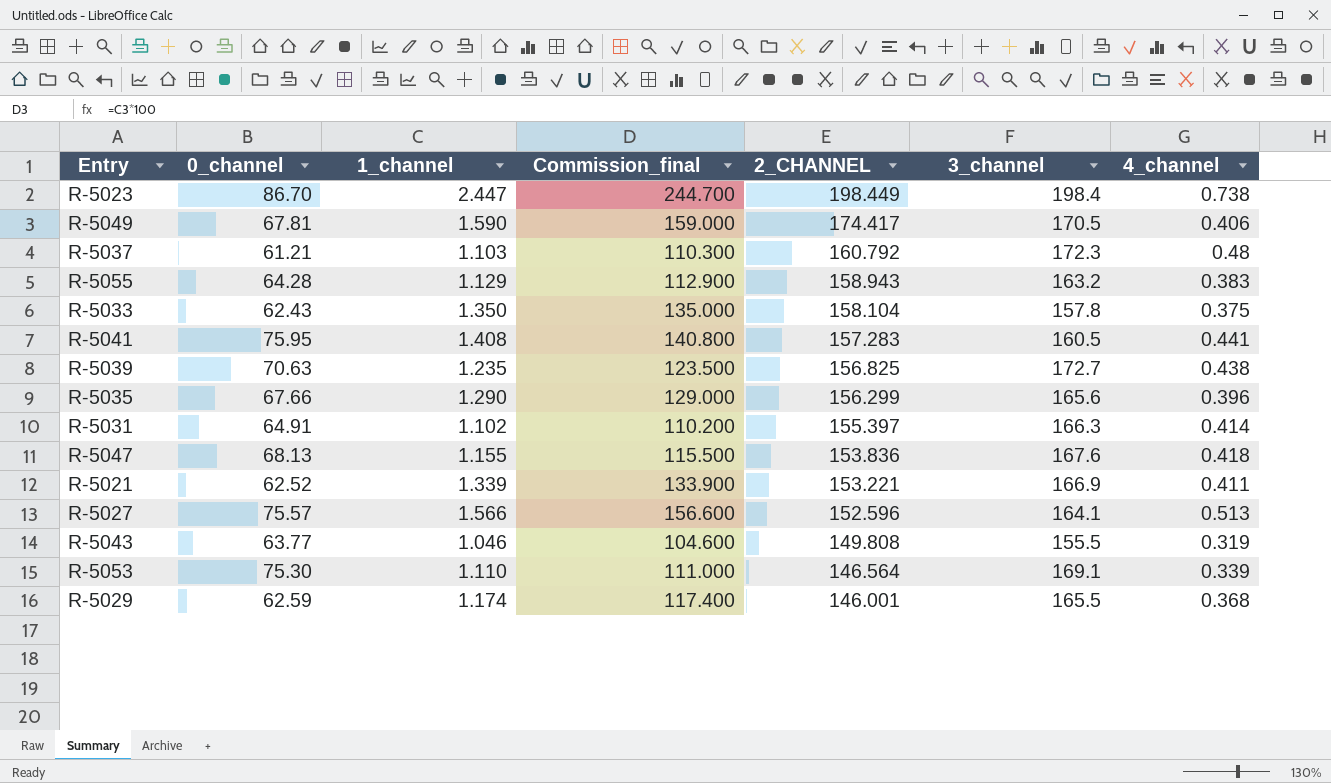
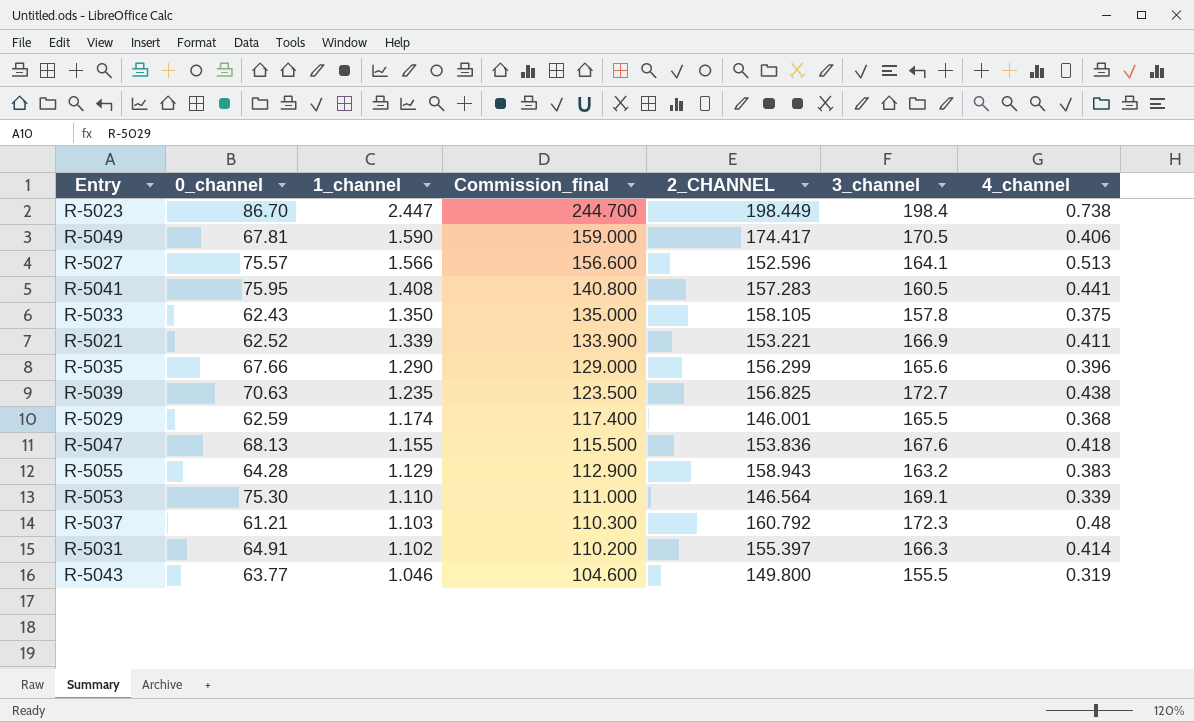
row order: 2_CHANNEL descending -> 1_channel descending
R-5033 | 2_CHANNEL: 158.104 -> 158.105
R-5043 | 2_CHANNEL: 149.808 -> 149.800

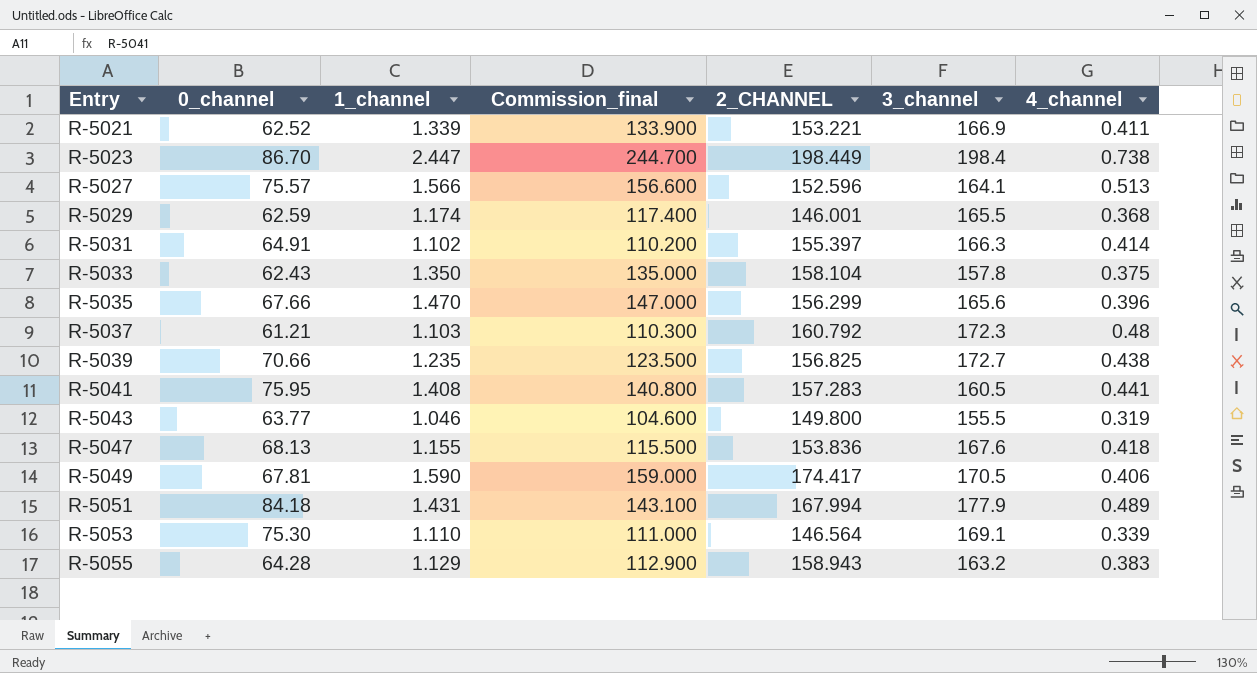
row order: 1_channel descending -> Entry ascending
R-5033 | 2_CHANNEL: 158.105 -> 158.104
R-5035 | 1_channel: 1.290 -> 1.470
R-5035 | Commission_final: 129.000 -> 147.000
R-5039 | 0_channel: 70.63 -> 70.66
row R-5051: none -> 84.18 | 1.431 | 143.100 | 167.994 | 177.9 | 0.489

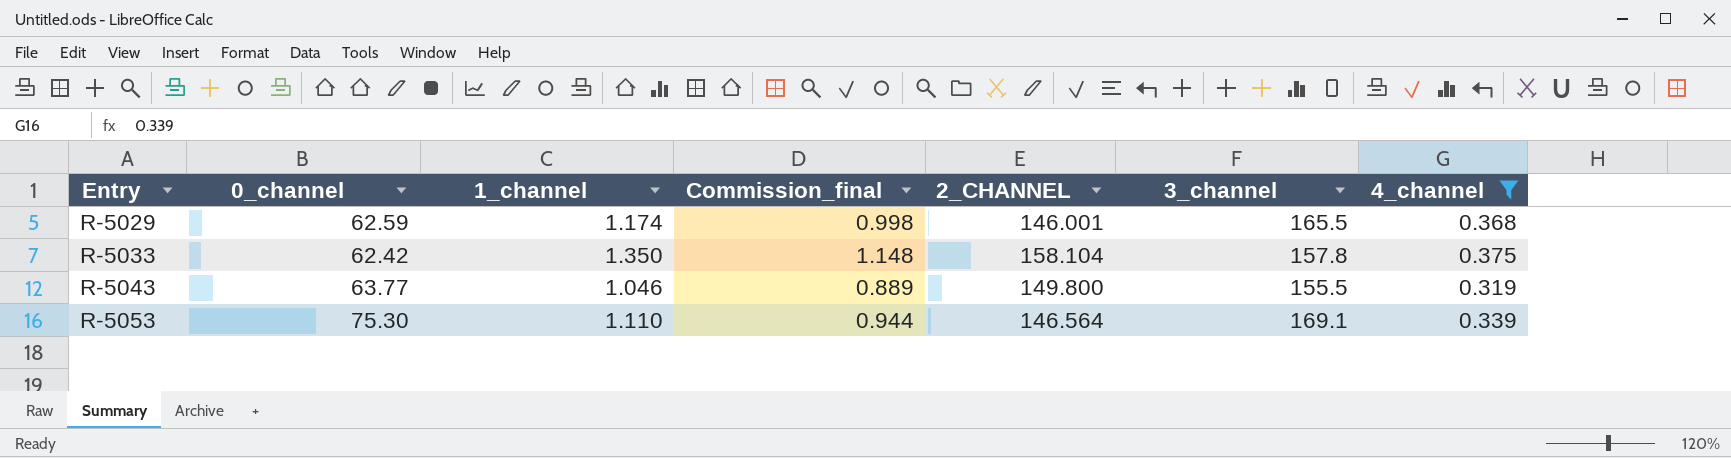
filter: none -> 4_channel <= 0.375
column Commission_final | formula: [1_channel] * 100 -> [1_channel] * 0.85
R-5033 | 0_channel: 62.43 -> 62.42

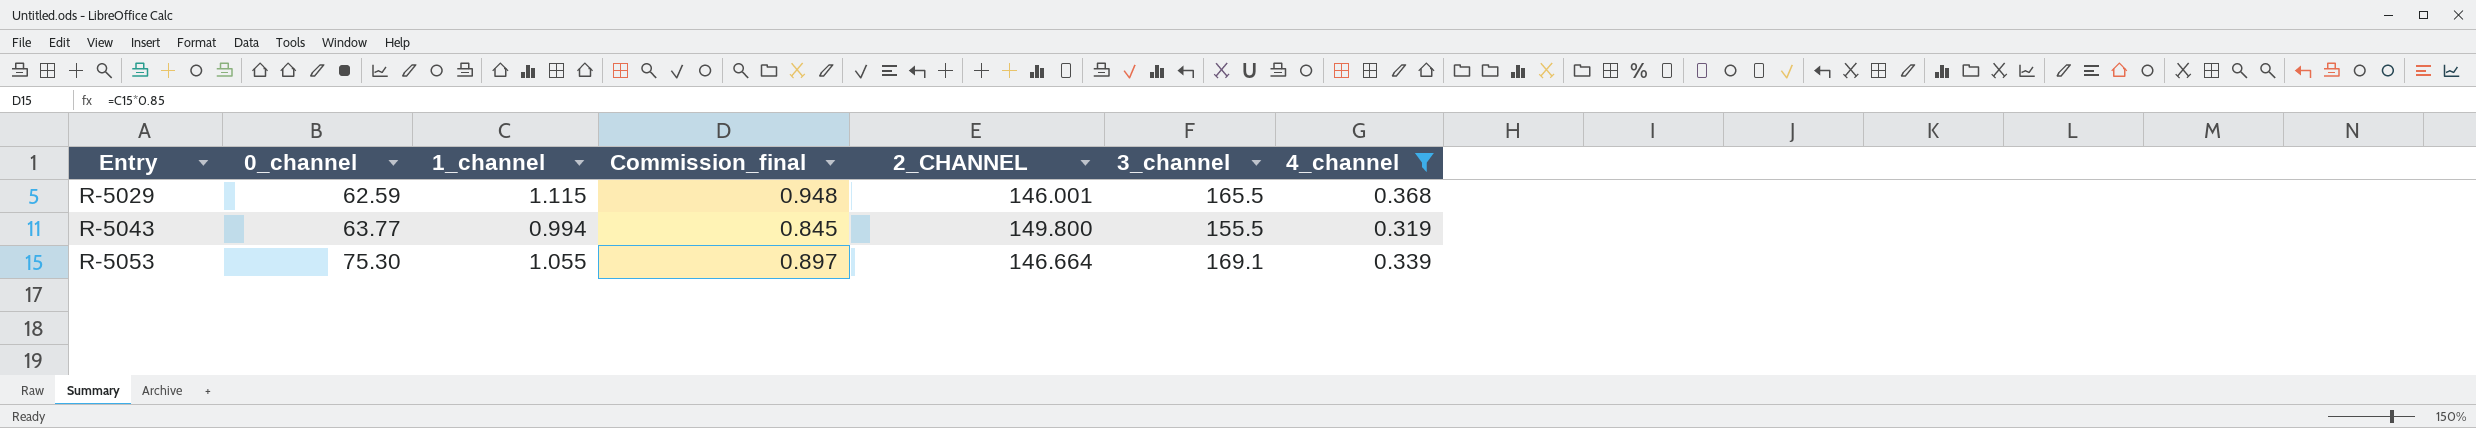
row R-5033: 62.42 | 1.350 | 1.148 | 158.104 | 157.8 | 0.375 -> none
R-5029 | 1_channel: 1.174 -> 1.115
R-5029 | Commission_final: 0.998 -> 0.948
R-5043 | 1_channel: 1.046 -> 0.994
R-5043 | Commission_final: 0.889 -> 0.845
R-5053 | 1_channel: 1.110 -> 1.055
R-5053 | Commission_final: 0.944 -> 0.897
R-5053 | 2_CHANNEL: 146.564 -> 146.664

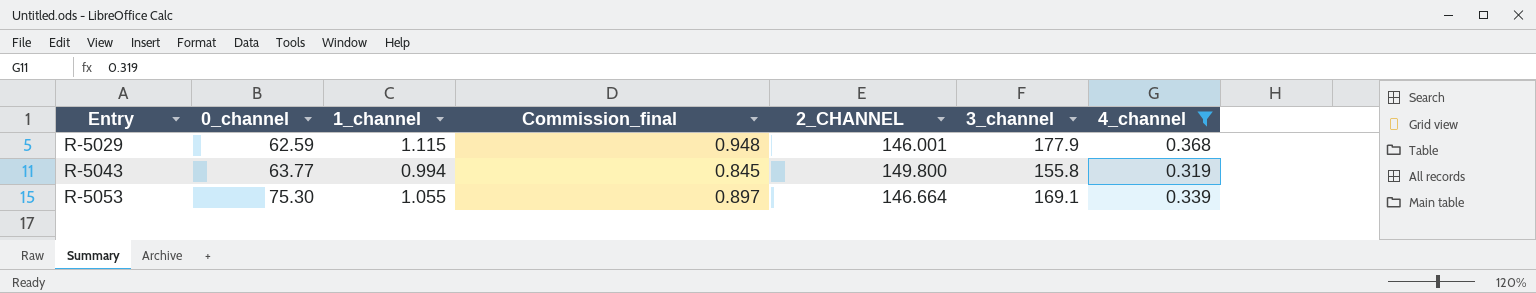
R-5029 | 3_channel: 165.5 -> 177.9
R-5043 | 3_channel: 155.5 -> 155.8

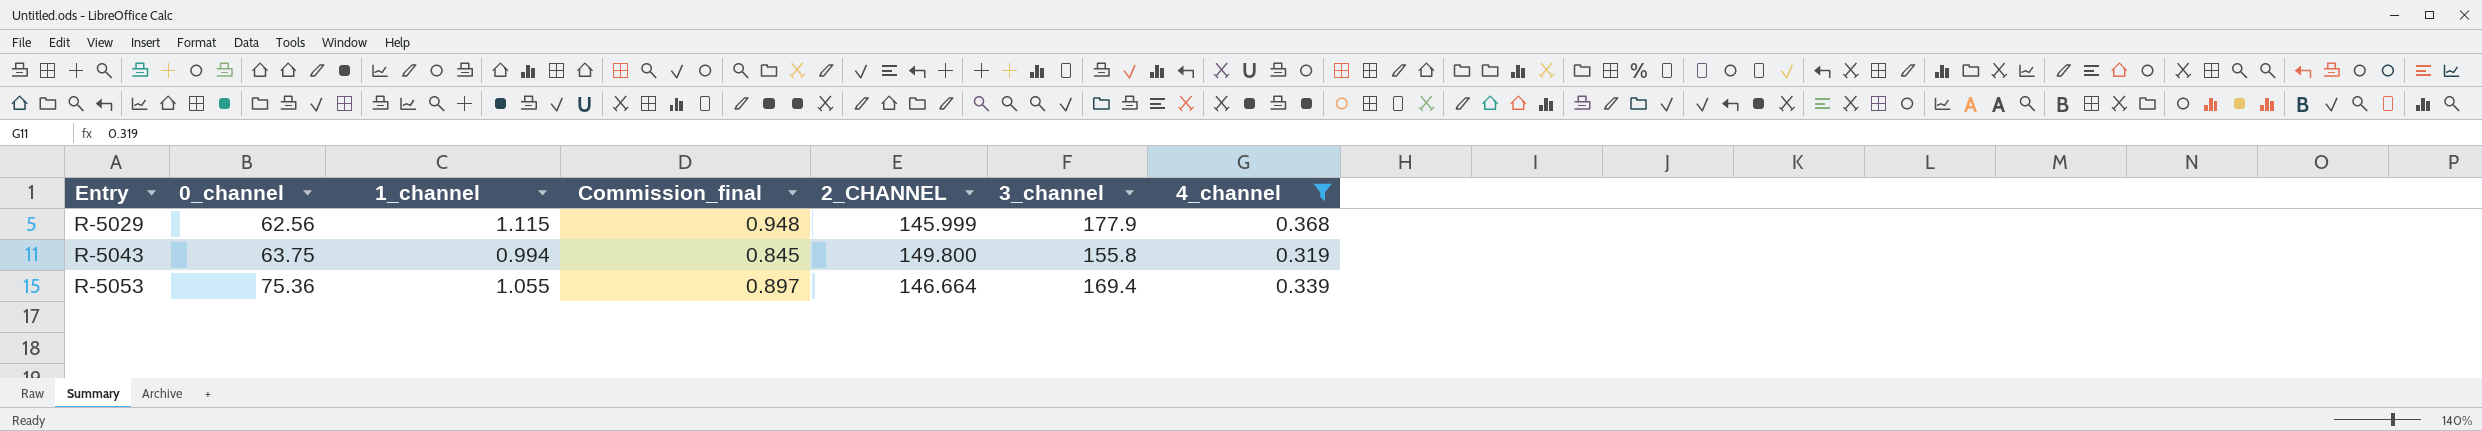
R-5029 | 0_channel: 62.59 -> 62.56
R-5029 | 2_CHANNEL: 146.001 -> 145.999
R-5043 | 0_channel: 63.77 -> 63.75
R-5053 | 0_channel: 75.30 -> 75.36
R-5053 | 3_channel: 169.1 -> 169.4

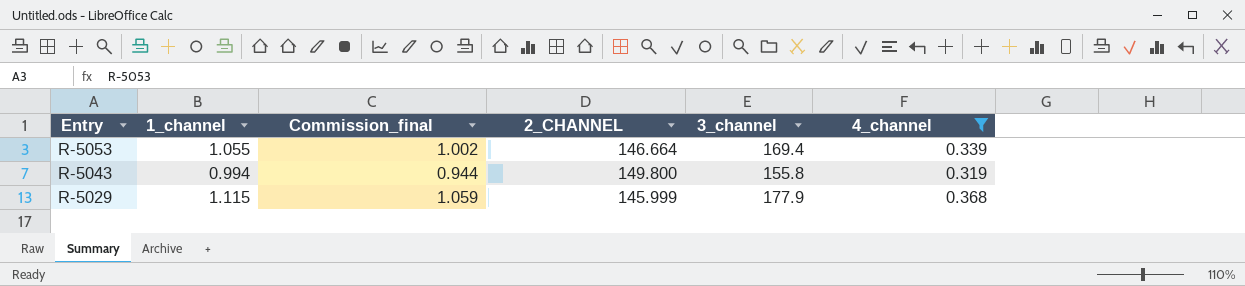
row order: Entry ascending -> Entry descending
column 0_channel | position: 2 -> none
column Commission_final | formula: [1_channel] * 0.85 -> [1_channel] * 0.95

